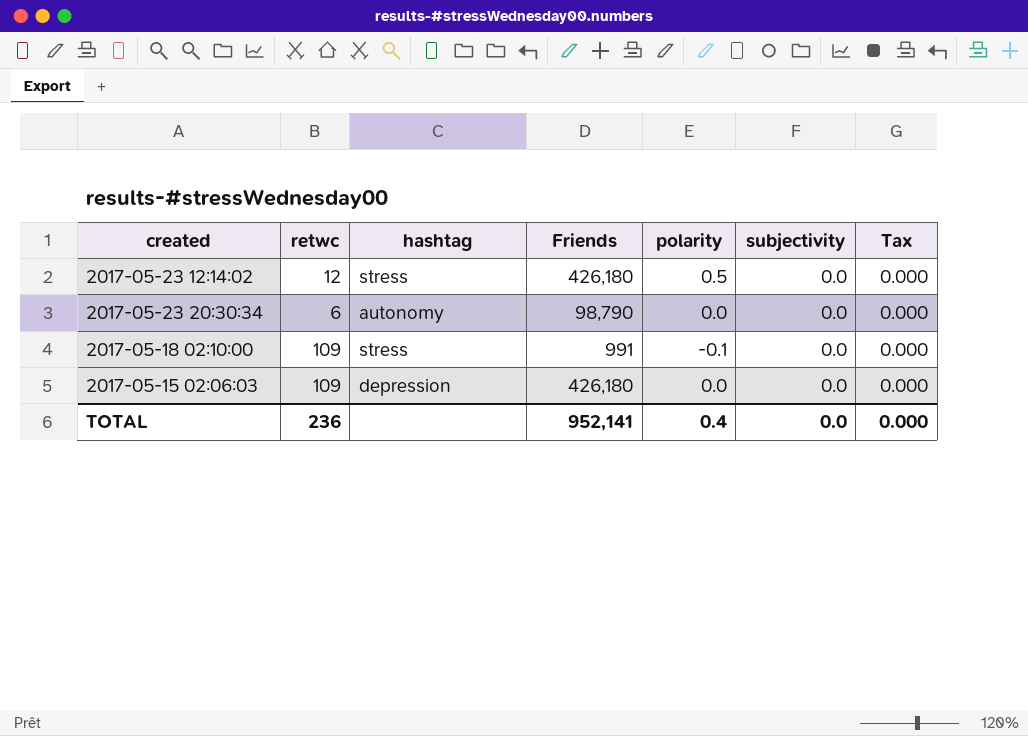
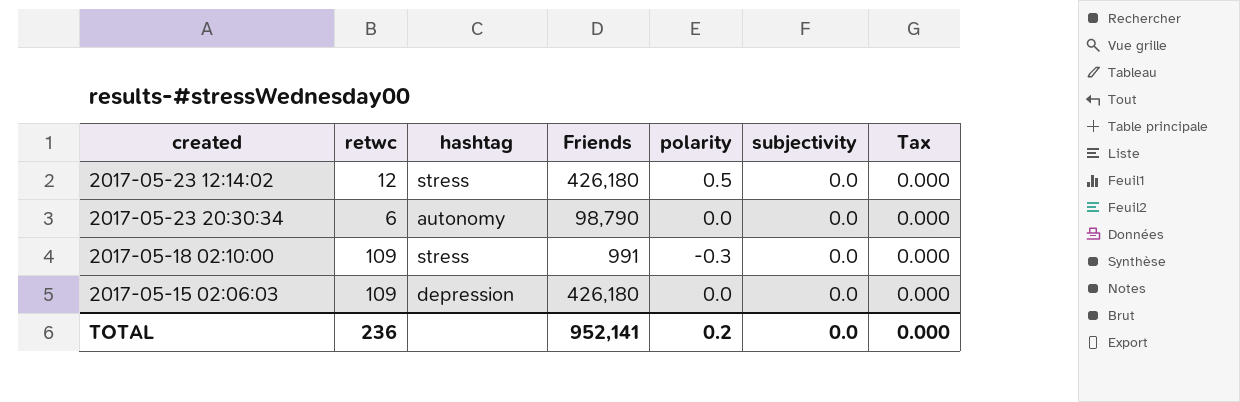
2017-05-18 02:10:00 | polarity: -0.1 -> -0.3
TOTAL | polarity: 0.4 -> 0.2

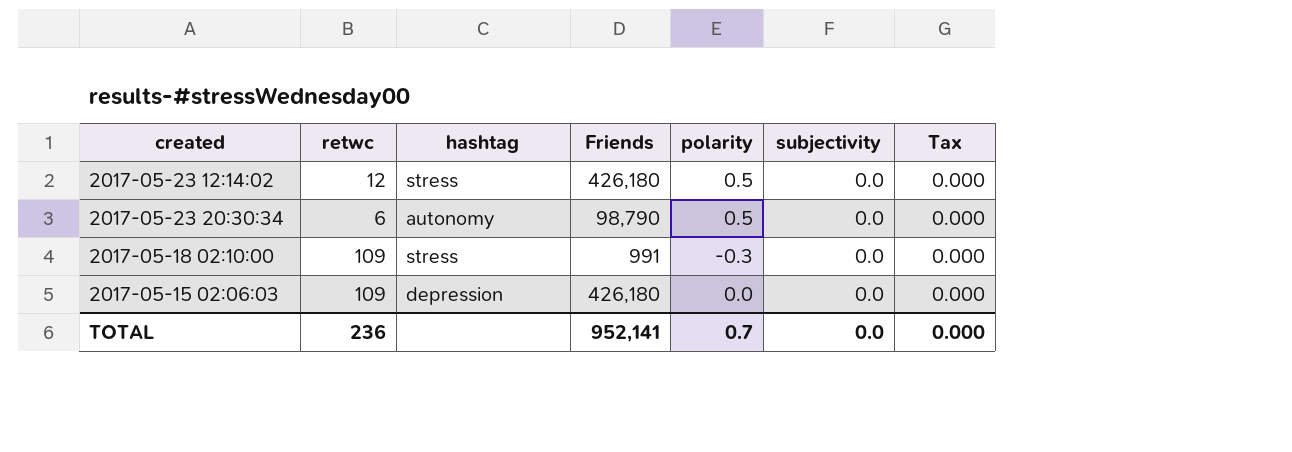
2017-05-23 20:30:34 | polarity: 0.0 -> 0.5
TOTAL | polarity: 0.2 -> 0.7

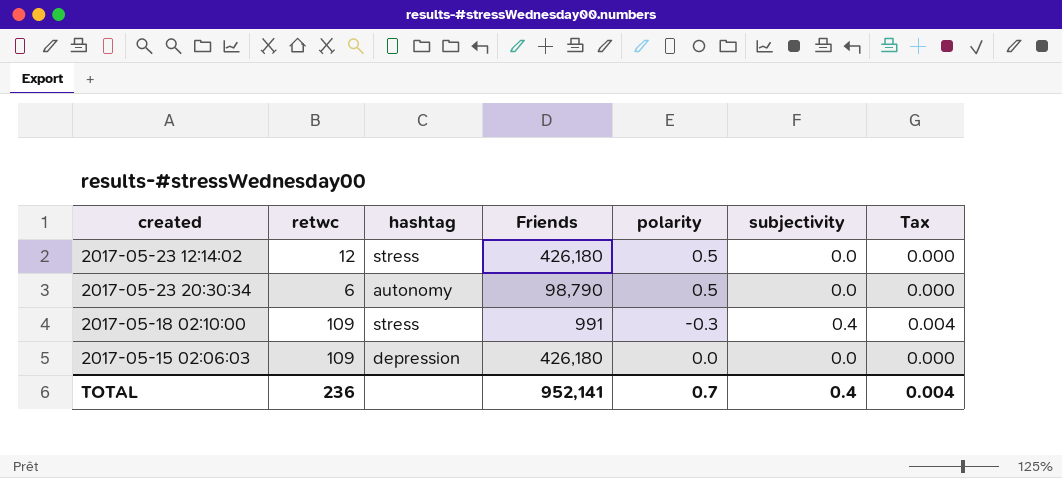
2017-05-18 02:10:00 | subjectivity: 0.0 -> 0.4
2017-05-18 02:10:00 | Tax: 0.000 -> 0.004
TOTAL | subjectivity: 0.0 -> 0.4
TOTAL | Tax: 0.000 -> 0.004

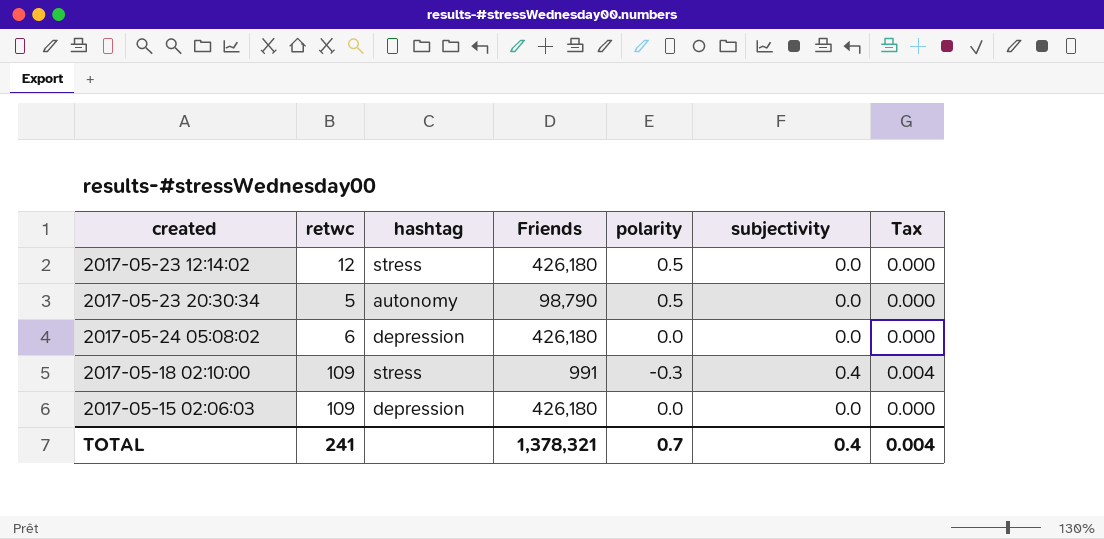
2017-05-23 20:30:34 | retwc: 6 -> 5
row 2017-05-24 05:08:02: none -> 6 | depression | 426,180 | 0.0 | 0.0 | 0.000
TOTAL | retwc: 236 -> 241
TOTAL | Friends: 952,141 -> 1,378,321

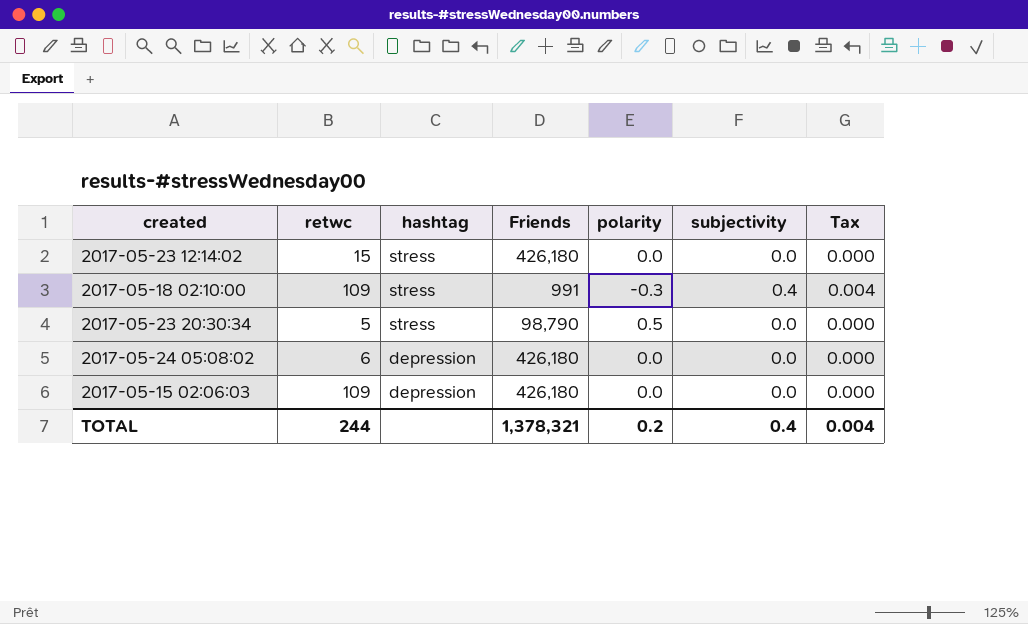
row order: none -> hashtag descending
2017-05-23 12:14:02 | retwc: 12 -> 15
2017-05-23 12:14:02 | polarity: 0.5 -> 0.0
2017-05-23 20:30:34 | hashtag: autonomy -> stress
TOTAL | retwc: 241 -> 244
TOTAL | polarity: 0.7 -> 0.2

